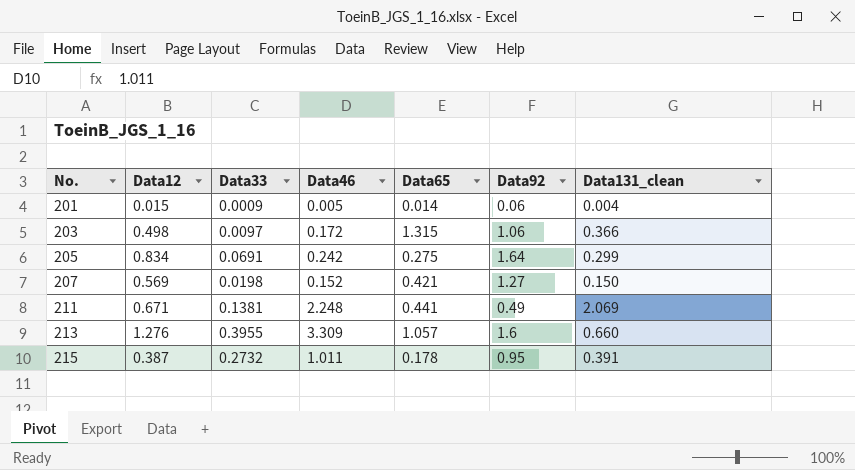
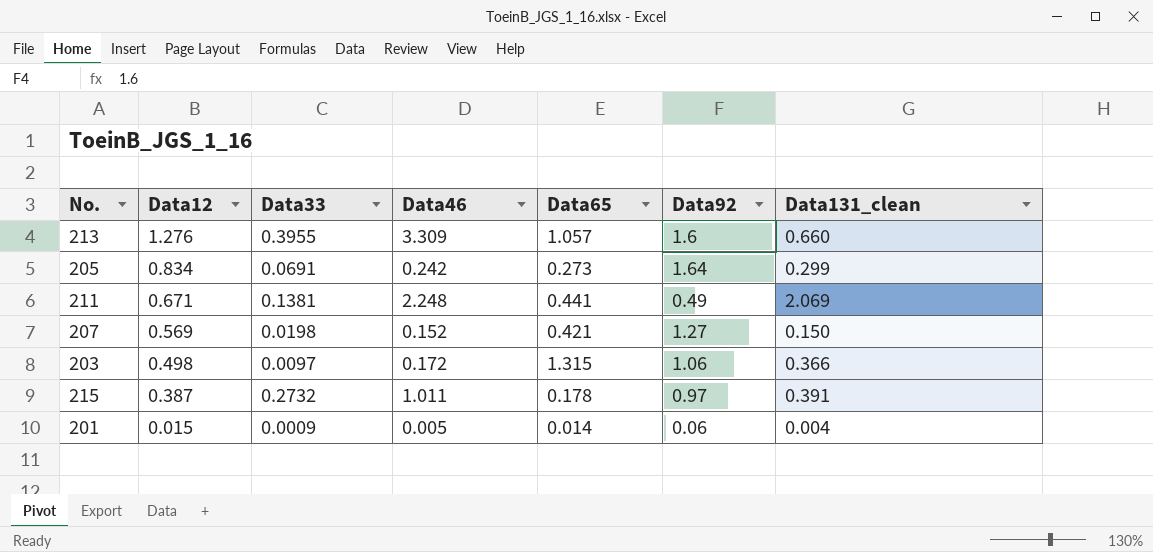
row order: No. ascending -> Data12 descending
205 | Data65: 0.275 -> 0.273
215 | Data92: 0.95 -> 0.97

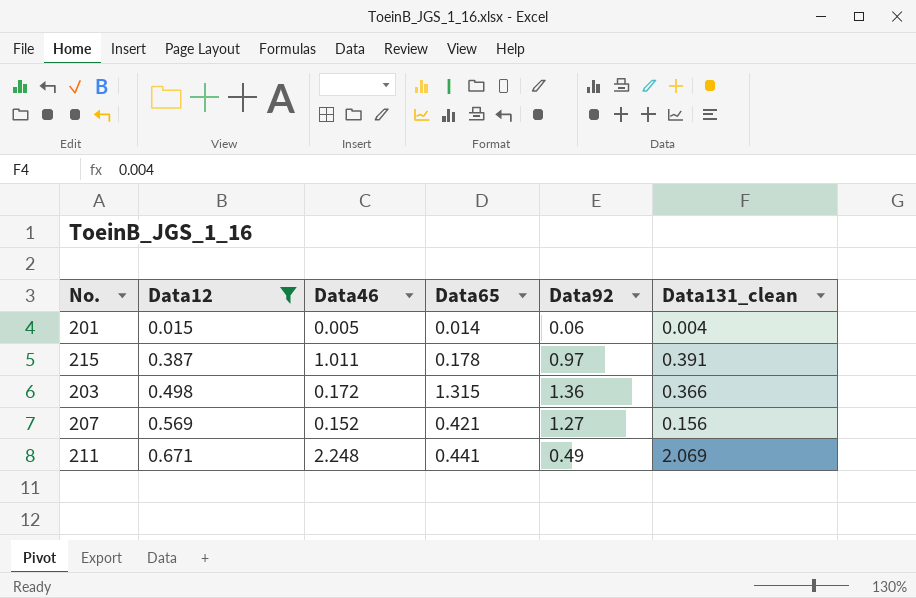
filter: none -> Data12 <= 0.671
row order: Data12 descending -> Data12 ascending
column Data33 | position: 3 -> none
203 | Data92: 1.06 -> 1.36
207 | Data131_clean: 0.150 -> 0.156

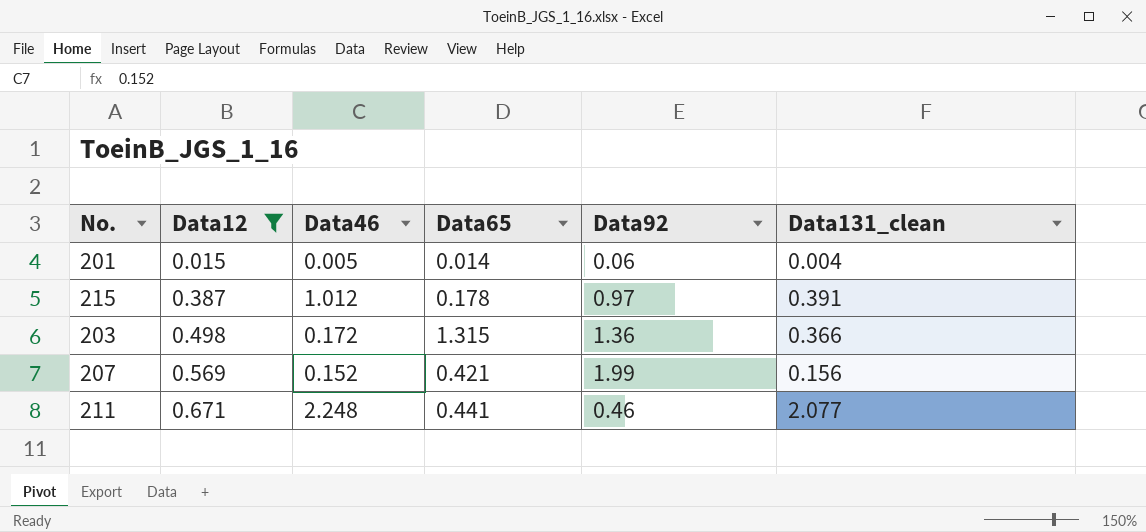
215 | Data46: 1.011 -> 1.012
207 | Data92: 1.27 -> 1.99
211 | Data92: 0.49 -> 0.46
211 | Data131_clean: 2.069 -> 2.077

